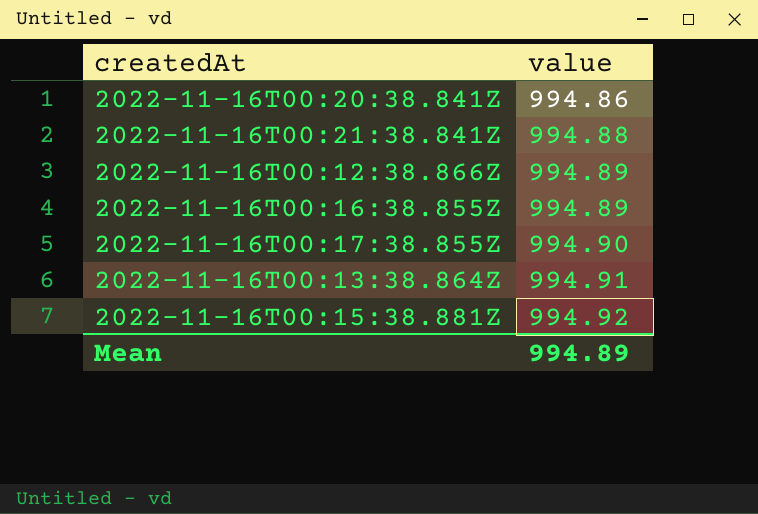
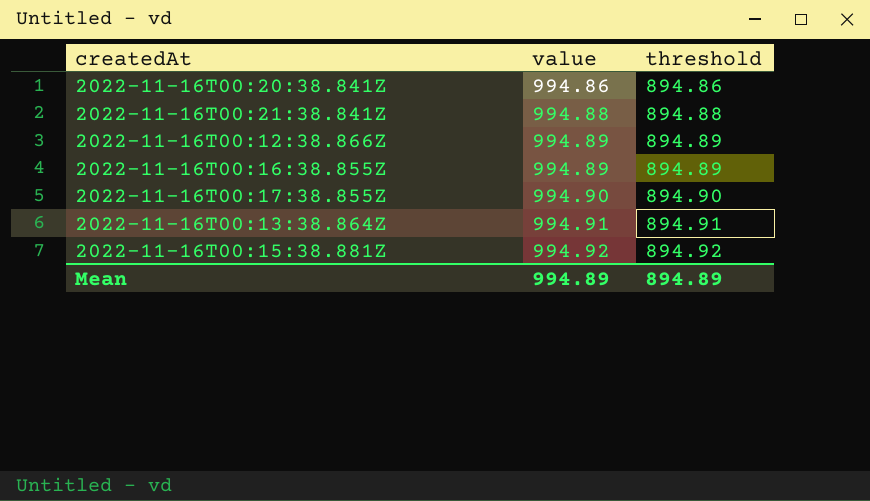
column threshold | formula: none -> [value] - 100

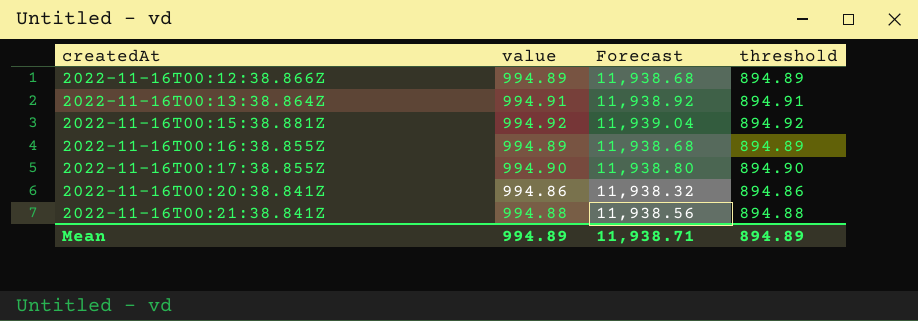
row order: value ascending -> createdAt ascending
column Forecast | formula: none -> [value] * 12

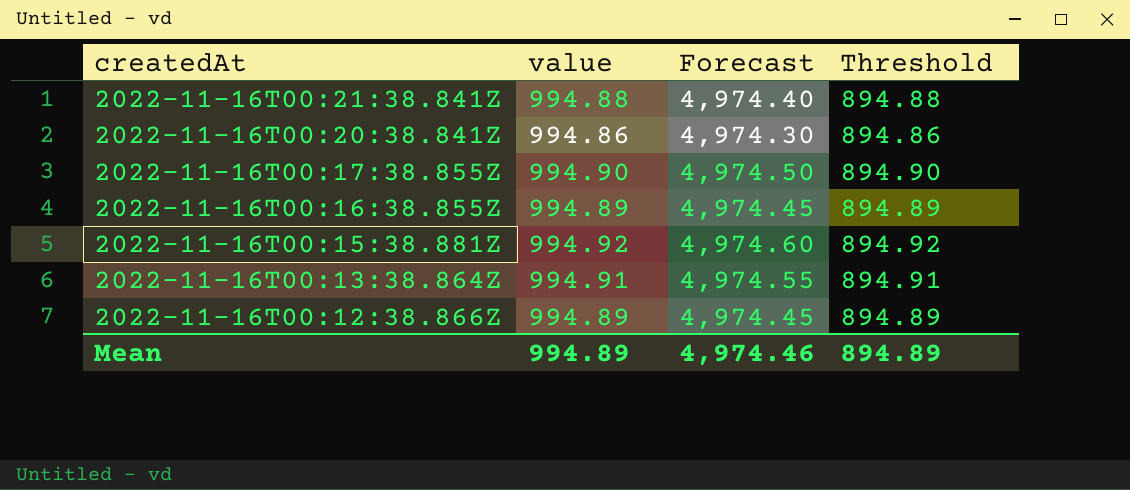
row order: createdAt ascending -> createdAt descending
column Forecast | formula: [value] * 12 -> [value] * 5
column name: threshold -> Threshold
Mean | Forecast: 11,938.71 -> 4,974.46

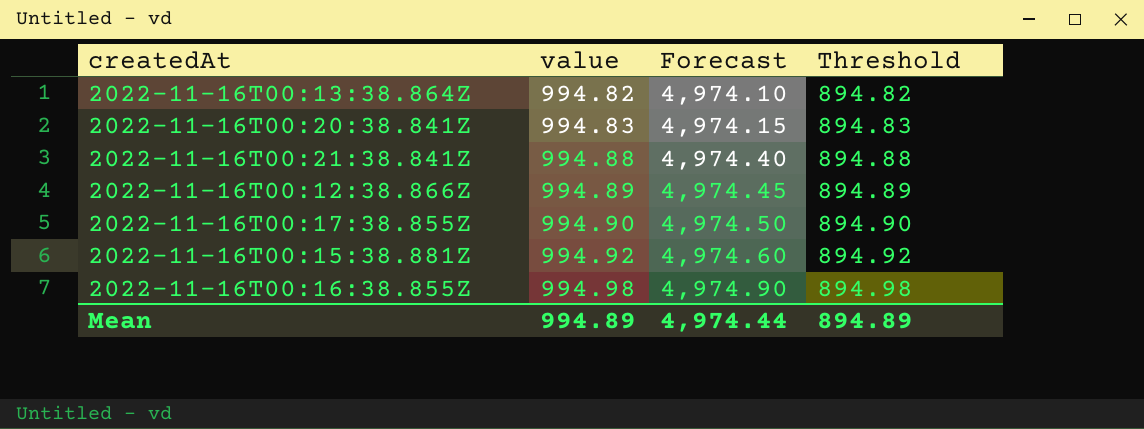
row order: createdAt descending -> value ascending
2022-11-16T00:13:38.864Z | value: 994.91 -> 994.82
2022-11-16T00:13:38.864Z | Forecast: 4,974.55 -> 4,974.10
2022-11-16T00:13:38.864Z | Threshold: 894.91 -> 894.82
2022-11-16T00:20:38.841Z | value: 994.86 -> 994.83
2022-11-16T00:20:38.841Z | Forecast: 4,974.30 -> 4,974.15
2022-11-16T00:20:38.841Z | Threshold: 894.86 -> 894.83
2022-11-16T00:16:38.855Z | value: 994.89 -> 994.98
2022-11-16T00:16:38.855Z | Forecast: 4,974.45 -> 4,974.90
2022-11-16T00:16:38.855Z | Threshold: 894.89 -> 894.98
Mean | Forecast: 4,974.46 -> 4,974.44

